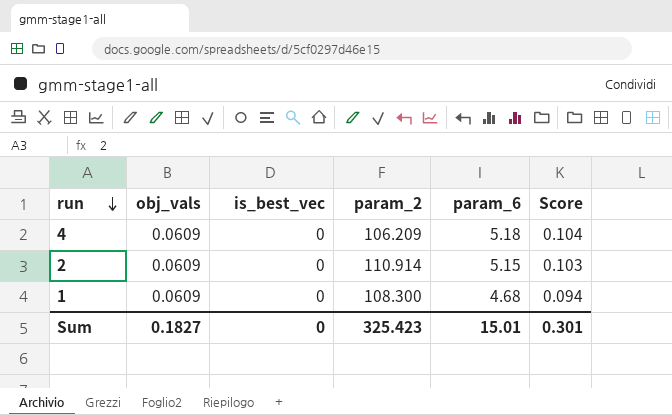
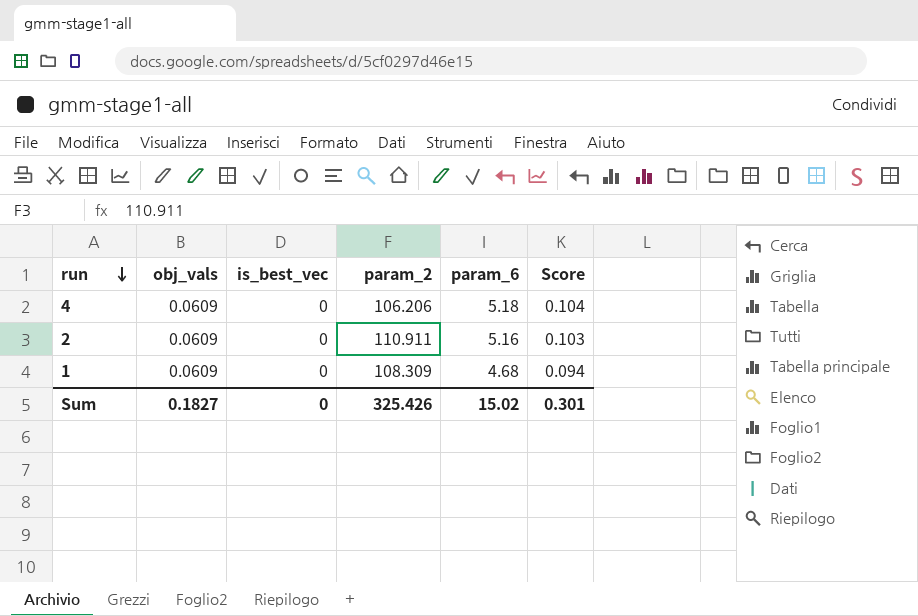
4 | param_2: 106.209 -> 106.206
2 | param_2: 110.914 -> 110.911
2 | param_6: 5.15 -> 5.16
1 | param_2: 108.300 -> 108.309
Sum | param_2: 325.423 -> 325.426
Sum | param_6: 15.01 -> 15.02

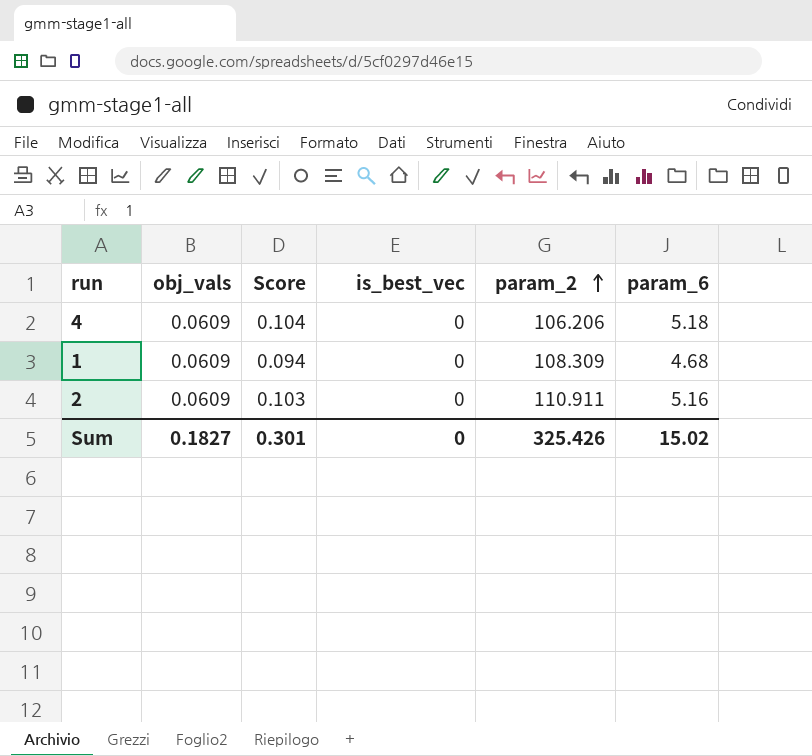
row order: run descending -> param_2 ascending
column Score | position: 6 -> 3

